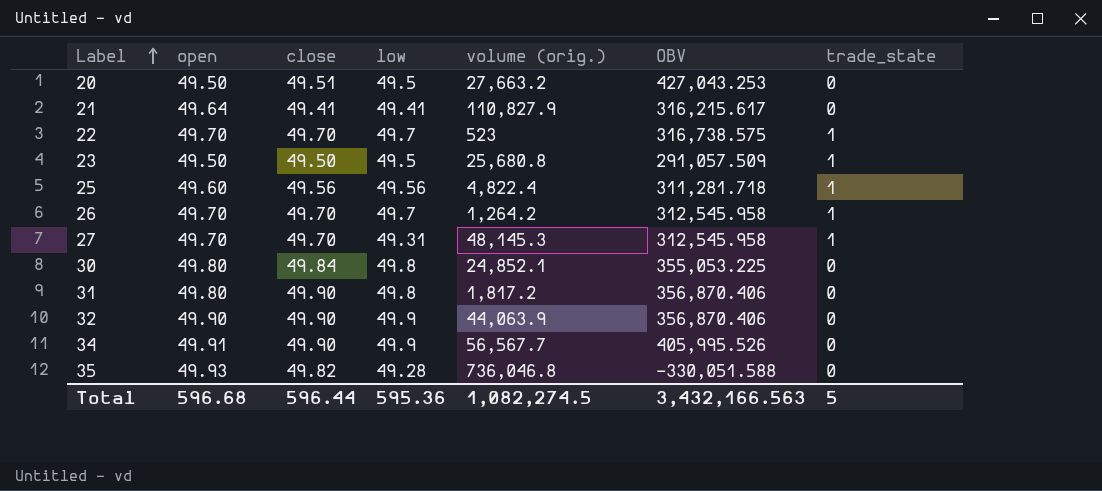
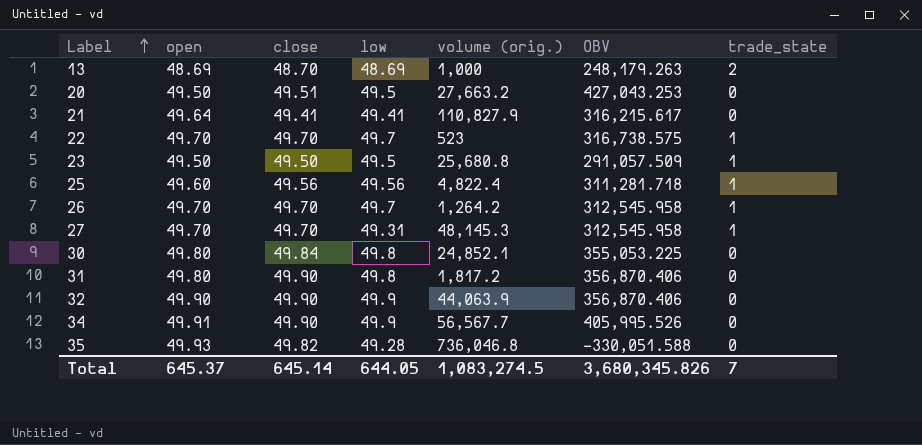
row 13: none -> 48.69 | 48.70 | 48.69 | 1,000 | 248,179.263 | 2
Total | open: 596.68 -> 645.37
Total | close: 596.44 -> 645.14
Total | low: 595.36 -> 644.05
Total | volume (orig.): 1,082,274.5 -> 1,083,274.5
Total | OBV: 3,432,166.563 -> 3,680,345.826
Total | trade_state: 5 -> 7

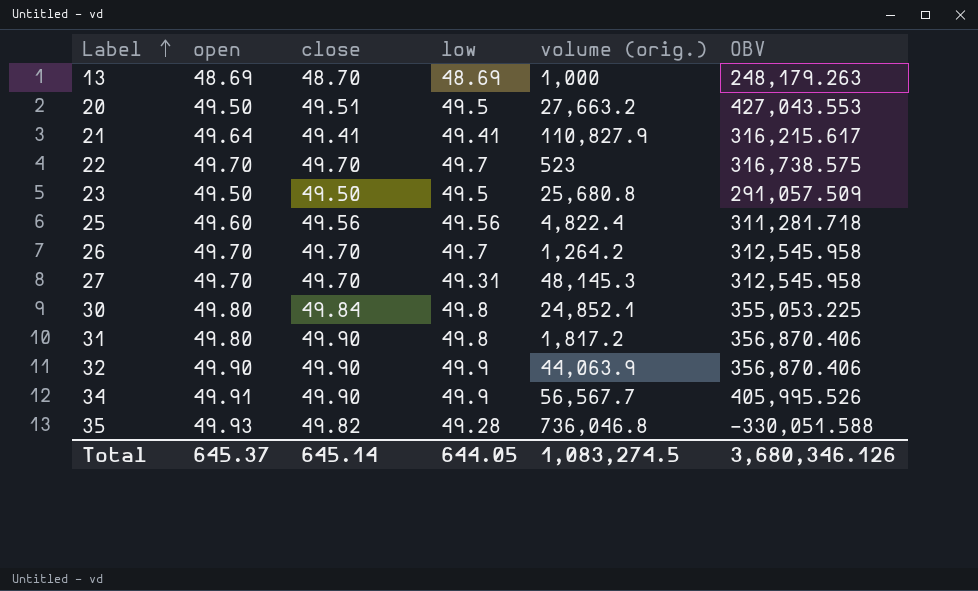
column trade_state | position: 7 -> none
20 | OBV: 427,043.253 -> 427,043.553
Total | OBV: 3,680,345.826 -> 3,680,346.126

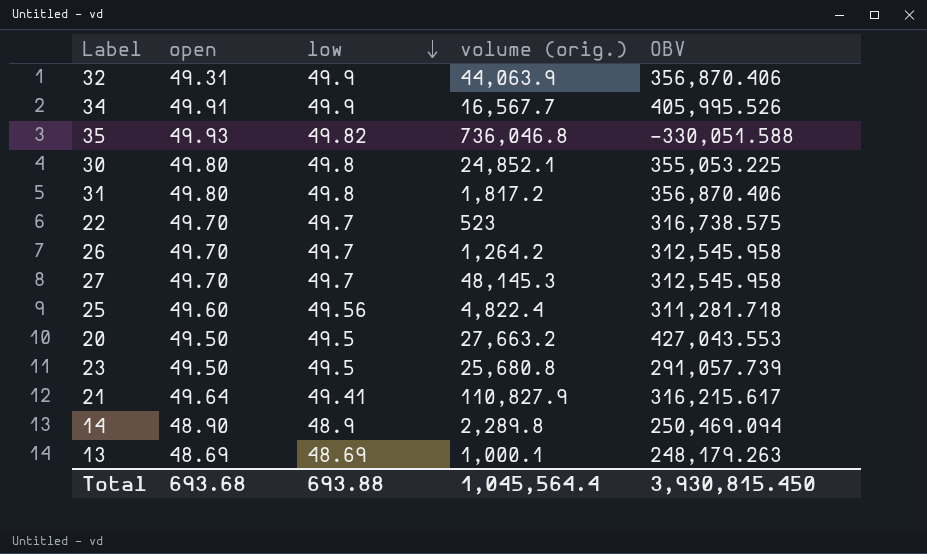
row order: Label ascending -> low descending
column close | position: 3 -> none
32 | open: 49.90 -> 49.31
34 | volume (orig.): 56,567.7 -> 16,567.7
35 | low: 49.28 -> 49.82
27 | low: 49.31 -> 49.7
23 | OBV: 291,057.509 -> 291,057.739
row 14: none -> 48.90 | 48.9 | 2,289.8 | 250,469.094
13 | volume (orig.): 1,000 -> 1,000.1
Total | open: 645.37 -> 693.68
Total | low: 644.05 -> 693.88
Total | volume (orig.): 1,083,274.5 -> 1,045,564.4
Total | OBV: 3,680,346.126 -> 3,930,815.450

